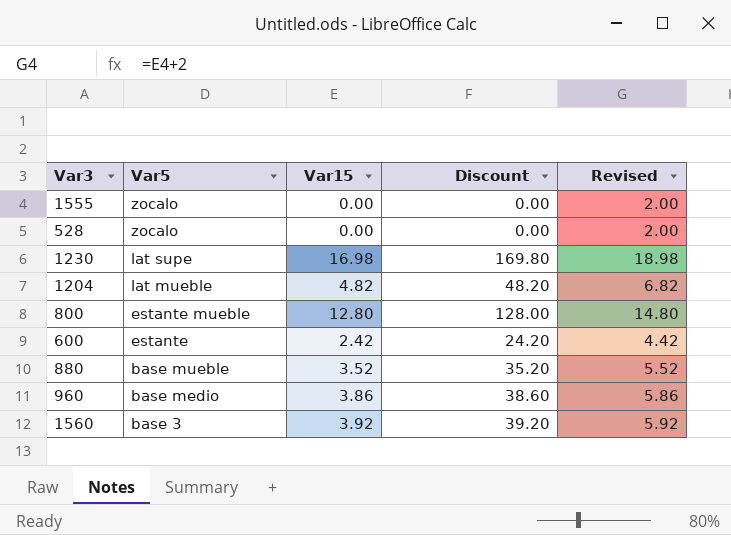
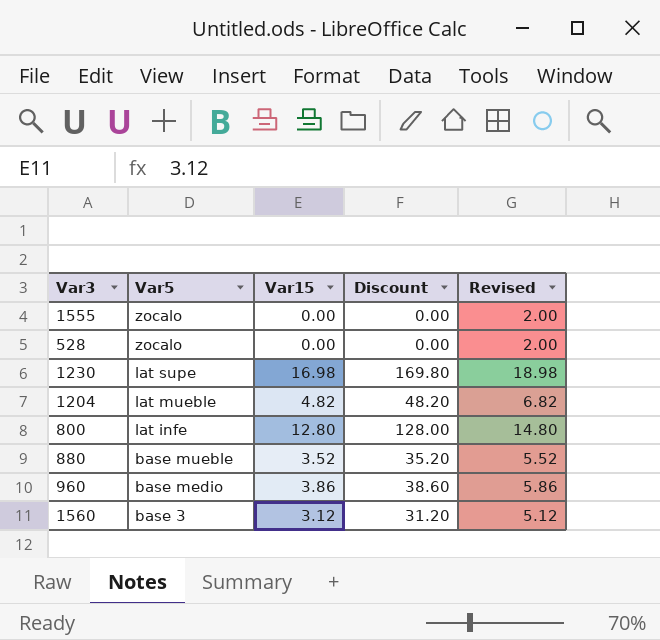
row 600: estante | 2.42 | 24.20 | 4.42 -> none
800 | Var5: estante mueble -> lat infe
1560 | Var15: 3.92 -> 3.12
1560 | Discount: 39.20 -> 31.20
1560 | Revised: 5.92 -> 5.12

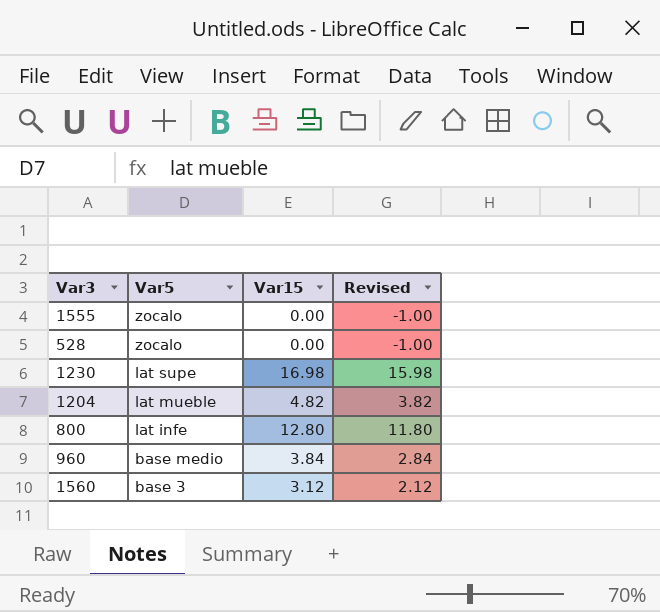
column Discount | formula: [Var15] * 10 -> none
column Revised | formula: [Var15] + 2 -> [Var15] - 1
row 880: base mueble | 3.52 | 35.20 | 5.52 -> none
960 | Var15: 3.86 -> 3.84

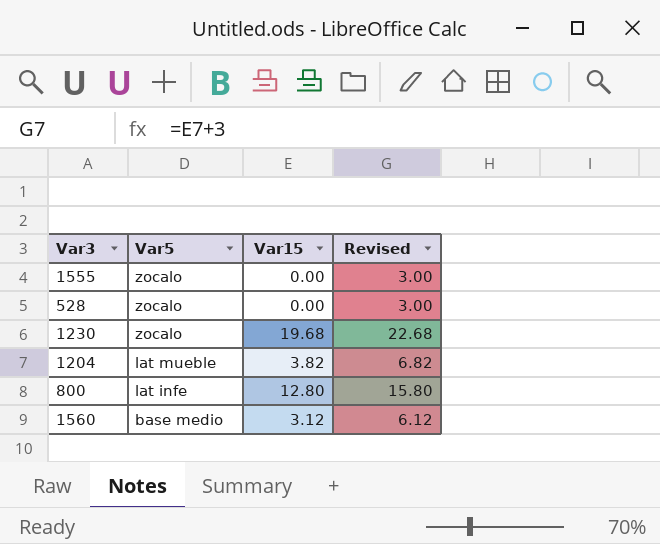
column Revised | formula: [Var15] - 1 -> [Var15] + 3
row 960: base medio | 3.84 | 2.84 -> none
1230 | Var5: lat supe -> zocalo
1230 | Var15: 16.98 -> 19.68
1204 | Var15: 4.82 -> 3.82
1560 | Var5: base 3 -> base medio

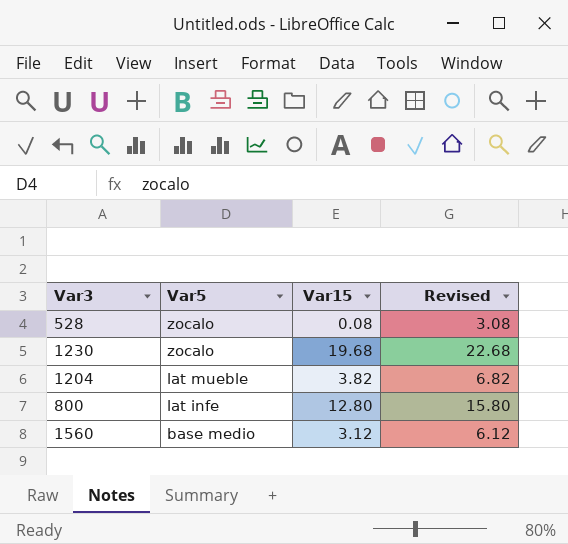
row 1555: zocalo | 0.00 | 3.00 -> none
528 | Var15: 0.00 -> 0.08
528 | Revised: 3.00 -> 3.08

